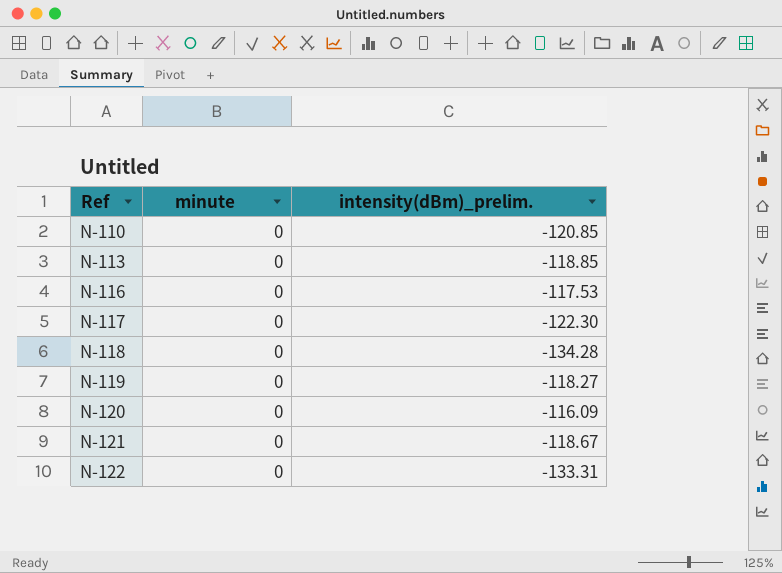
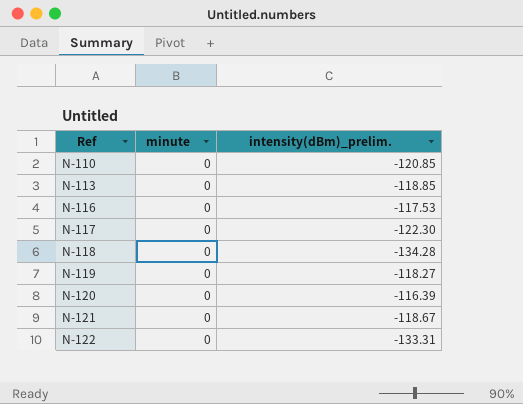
N-120 | intensity(dBm)_prelim.: -116.09 -> -116.39

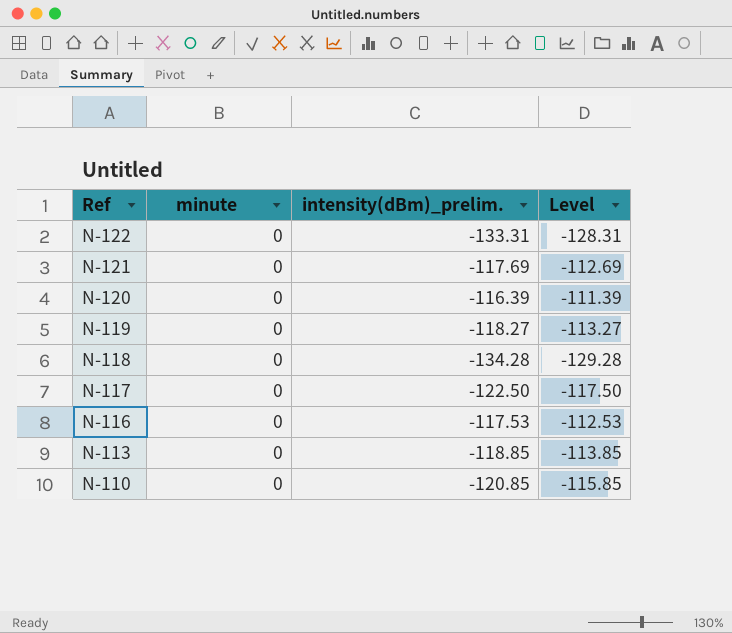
row order: Ref ascending -> Ref descending
column Level | formula: none -> [intensity(dBm)_prelim.] + 5
N-121 | intensity(dBm)_prelim.: -118.67 -> -117.69
N-117 | intensity(dBm)_prelim.: -122.30 -> -122.50

